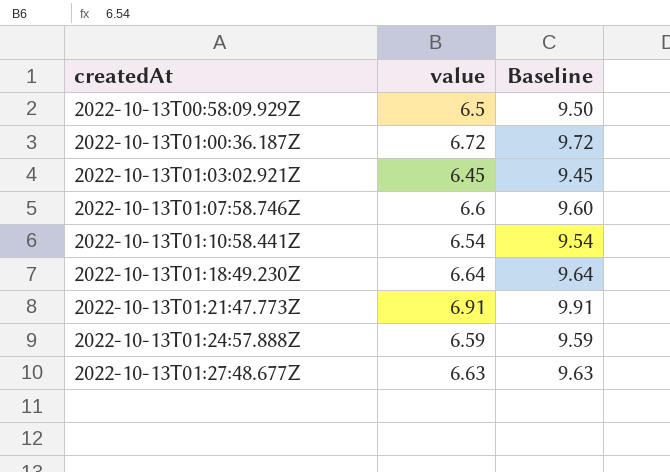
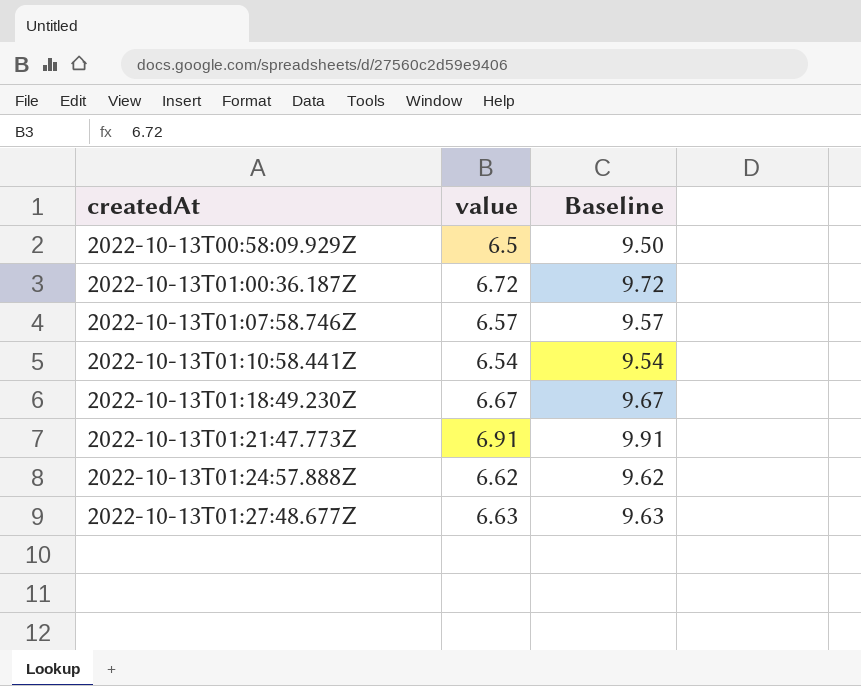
row 2022-10-13T01:03:02.921Z: 6.45 | 9.45 -> none
2022-10-13T01:07:58.746Z | value: 6.6 -> 6.57
2022-10-13T01:07:58.746Z | Baseline: 9.60 -> 9.57
2022-10-13T01:18:49.230Z | value: 6.64 -> 6.67
2022-10-13T01:18:49.230Z | Baseline: 9.64 -> 9.67
2022-10-13T01:24:57.888Z | value: 6.59 -> 6.62
2022-10-13T01:24:57.888Z | Baseline: 9.59 -> 9.62

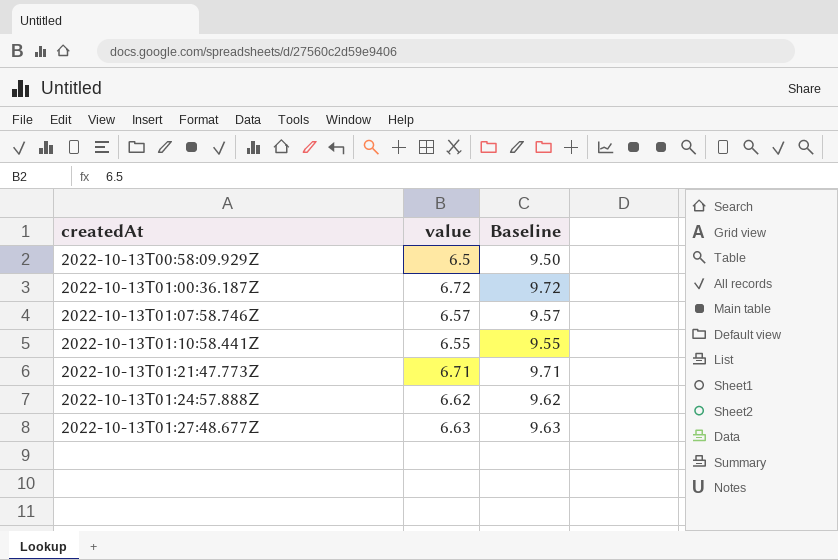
row 2022-10-13T01:18:49.230Z: 6.67 | 9.67 -> none
2022-10-13T01:10:58.441Z | value: 6.54 -> 6.55
2022-10-13T01:10:58.441Z | Baseline: 9.54 -> 9.55
2022-10-13T01:21:47.773Z | value: 6.91 -> 6.71
2022-10-13T01:21:47.773Z | Baseline: 9.91 -> 9.71

